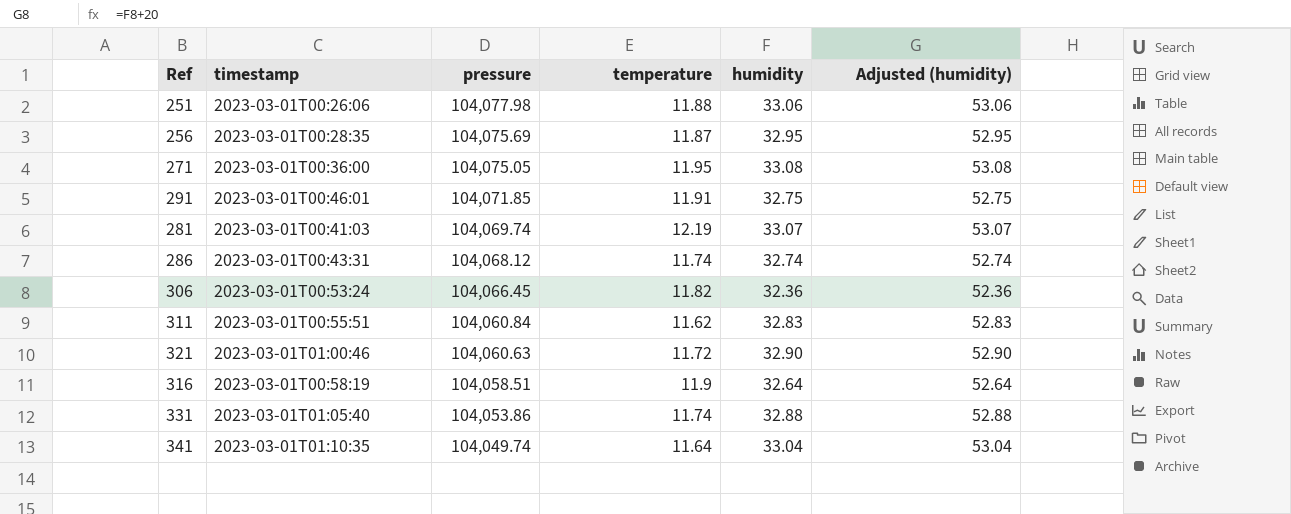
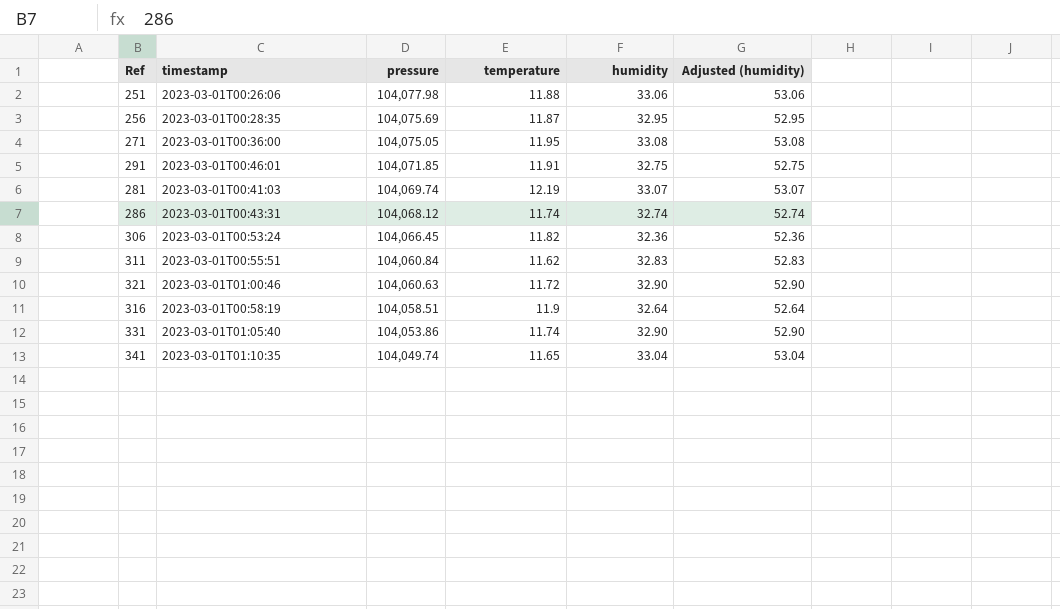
331 | humidity: 32.88 -> 32.90
331 | Adjusted (humidity): 52.88 -> 52.90
341 | temperature: 11.64 -> 11.65

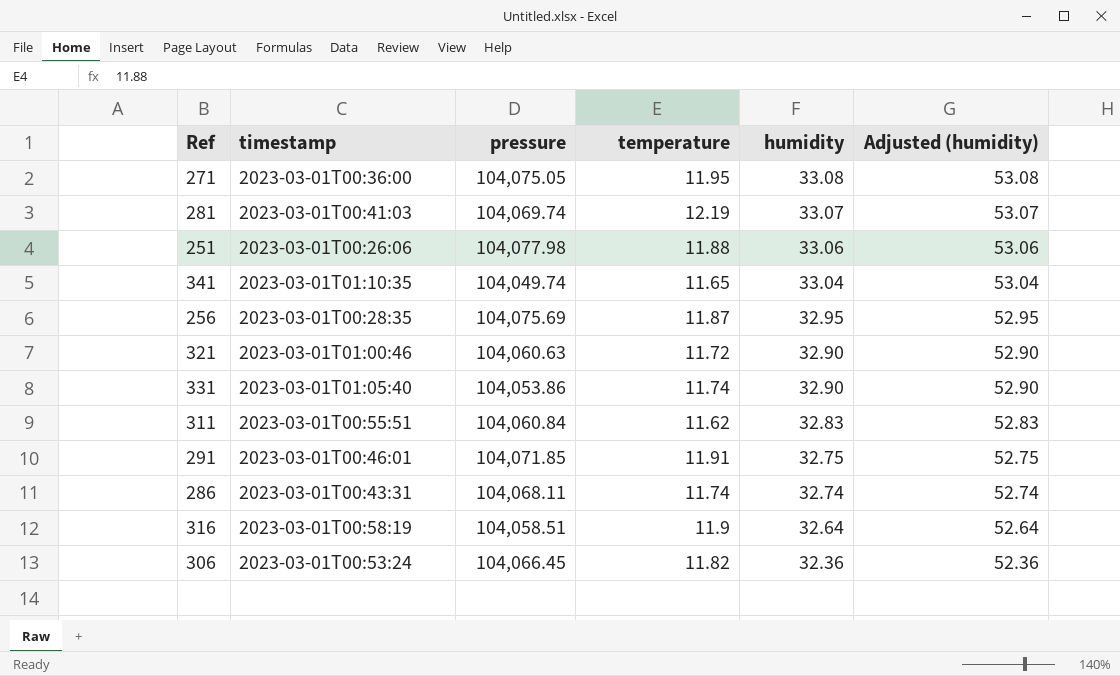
row order: pressure descending -> humidity descending
286 | pressure: 104,068.12 -> 104,068.11

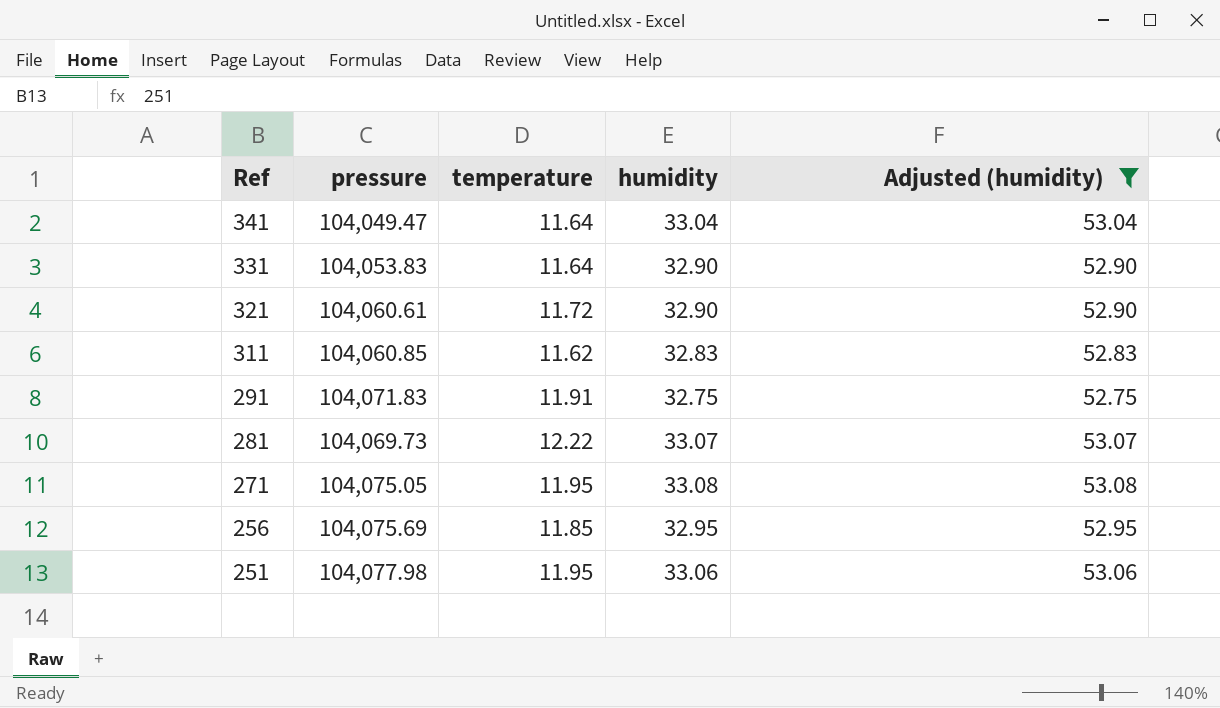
filter: none -> Adjusted (humidity) >= 52.75
row order: humidity descending -> Ref descending
column timestamp | position: 2 -> none
341 | pressure: 104,049.74 -> 104,049.47
341 | temperature: 11.65 -> 11.64
331 | pressure: 104,053.86 -> 104,053.83
331 | temperature: 11.74 -> 11.64
321 | pressure: 104,060.63 -> 104,060.61
311 | pressure: 104,060.84 -> 104,060.85
291 | pressure: 104,071.85 -> 104,071.83
281 | pressure: 104,069.74 -> 104,069.73
281 | temperature: 12.19 -> 12.22
256 | temperature: 11.87 -> 11.85
251 | temperature: 11.88 -> 11.95

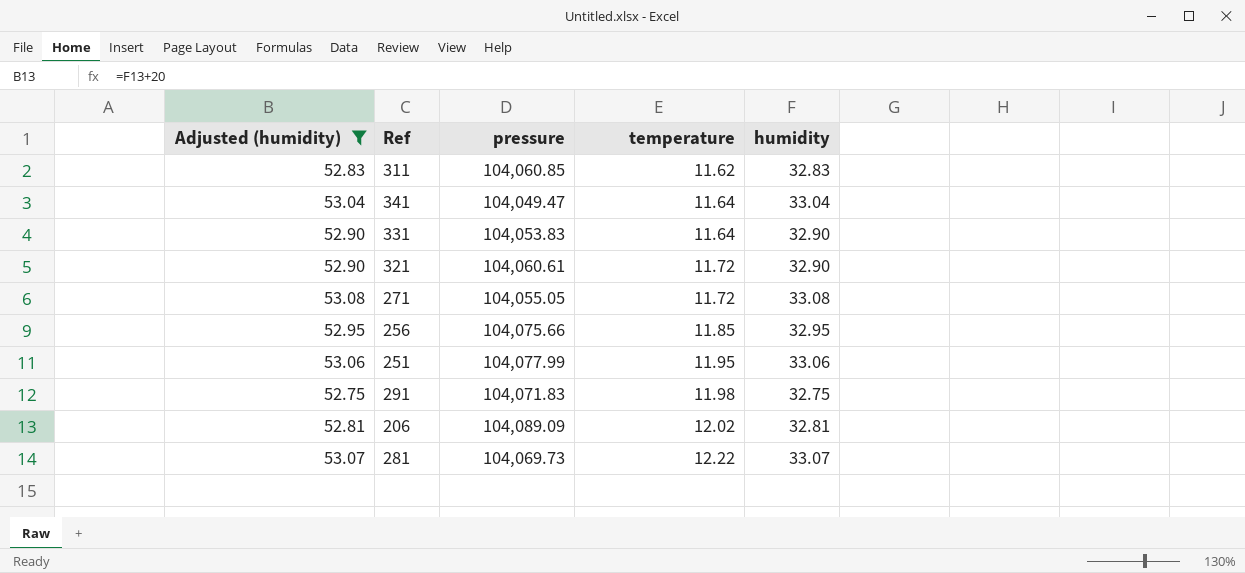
row order: Ref descending -> temperature ascending
column Adjusted (humidity) | position: 5 -> 1
271 | pressure: 104,075.05 -> 104,055.05
271 | temperature: 11.95 -> 11.72
256 | pressure: 104,075.69 -> 104,075.66
251 | pressure: 104,077.98 -> 104,077.99
291 | temperature: 11.91 -> 11.98
row 206: none -> 52.81 | 104,089.09 | 12.02 | 32.81

